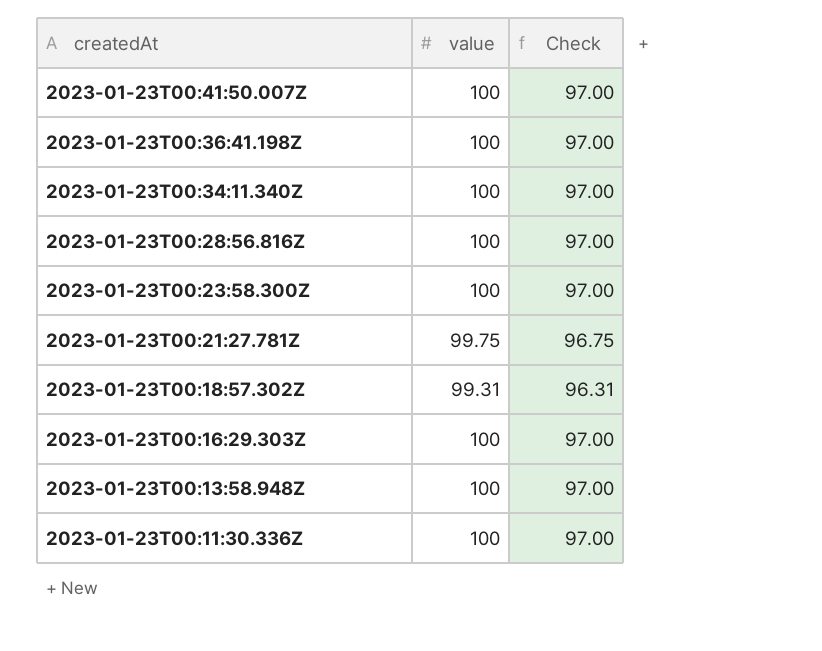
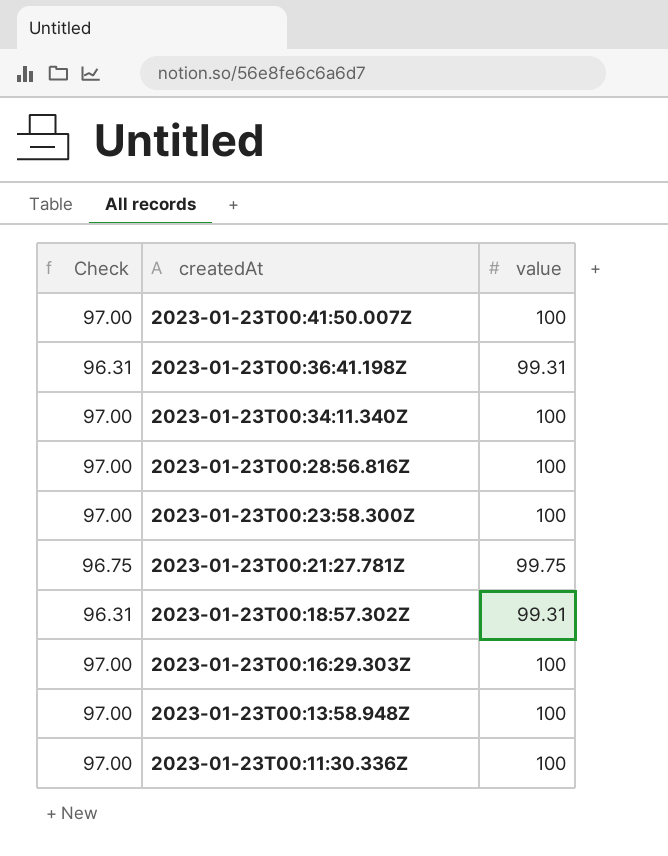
column Check | position: 3 -> 1
2023-01-23T00:36:41.198Z | Check: 97.00 -> 96.31
2023-01-23T00:36:41.198Z | value: 100 -> 99.31

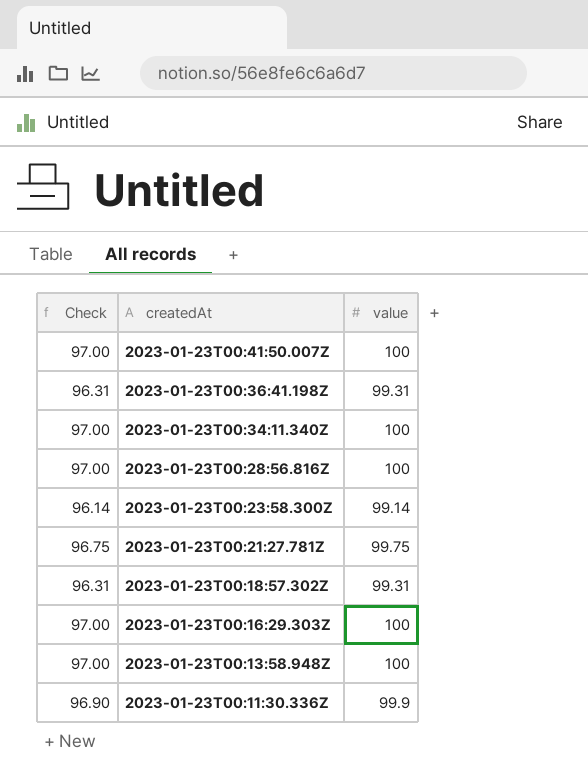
2023-01-23T00:23:58.300Z | Check: 97.00 -> 96.14
2023-01-23T00:23:58.300Z | value: 100 -> 99.14
2023-01-23T00:11:30.336Z | Check: 97.00 -> 96.90
2023-01-23T00:11:30.336Z | value: 100 -> 99.9

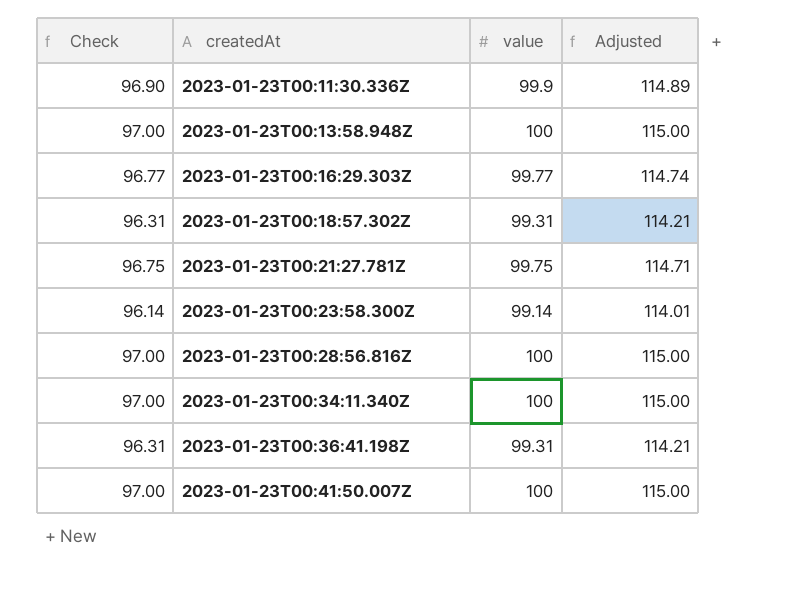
row order: createdAt descending -> createdAt ascending
column Adjusted | formula: none -> [value] * 1.15
2023-01-23T00:16:29.303Z | Check: 97.00 -> 96.77
2023-01-23T00:16:29.303Z | value: 100 -> 99.77

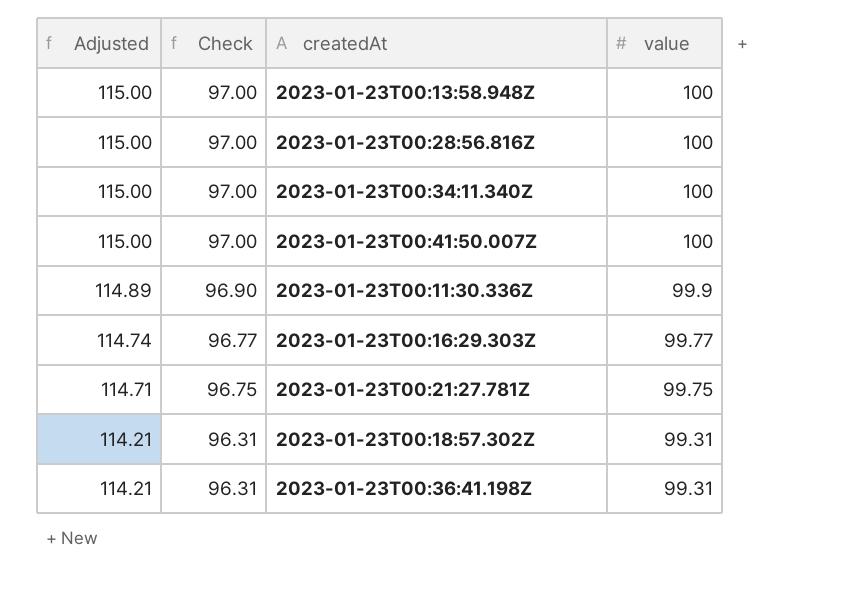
row order: createdAt ascending -> Adjusted descending
column Adjusted | position: 4 -> 1
row 2023-01-23T00:23:58.300Z: 96.14 | 99.14 | 114.01 -> none

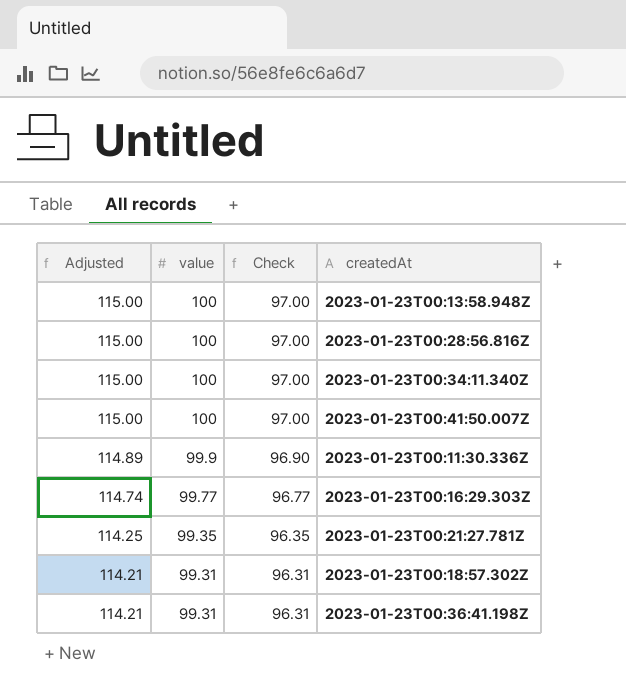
column value | position: 4 -> 2
2023-01-23T00:21:27.781Z | Adjusted: 114.71 -> 114.25
2023-01-23T00:21:27.781Z | value: 99.75 -> 99.35
2023-01-23T00:21:27.781Z | Check: 96.75 -> 96.35

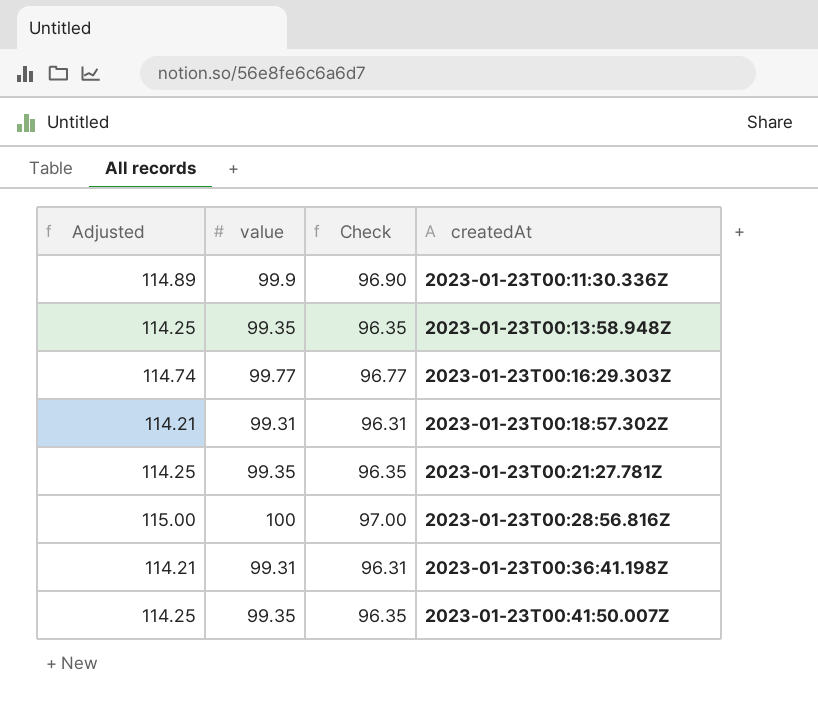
row order: Adjusted descending -> createdAt ascending
row 2023-01-23T00:34:11.340Z: 115.00 | 100 | 97.00 -> none
2023-01-23T00:13:58.948Z | Adjusted: 115.00 -> 114.25
2023-01-23T00:13:58.948Z | value: 100 -> 99.35
2023-01-23T00:13:58.948Z | Check: 97.00 -> 96.35
2023-01-23T00:41:50.007Z | Adjusted: 115.00 -> 114.25
2023-01-23T00:41:50.007Z | value: 100 -> 99.35
2023-01-23T00:41:50.007Z | Check: 97.00 -> 96.35

